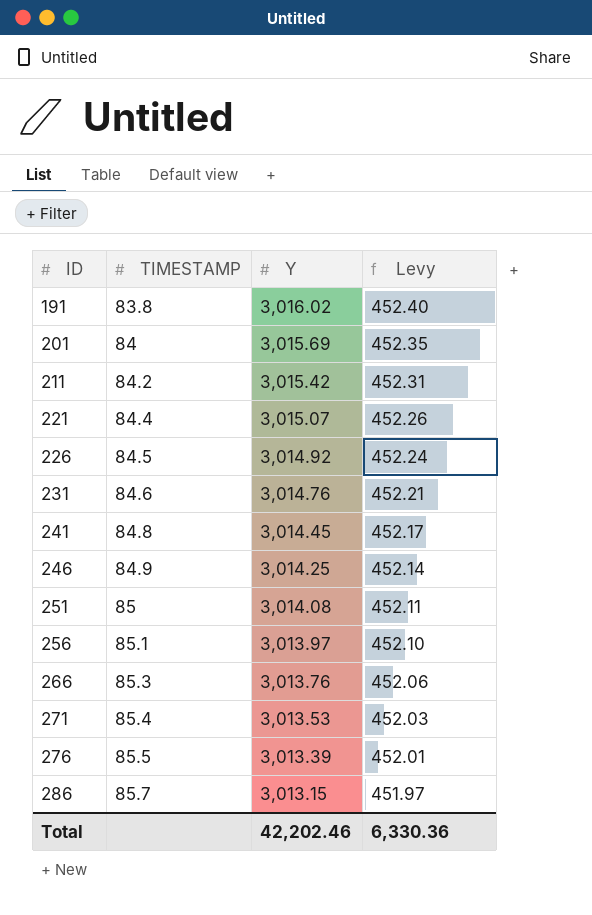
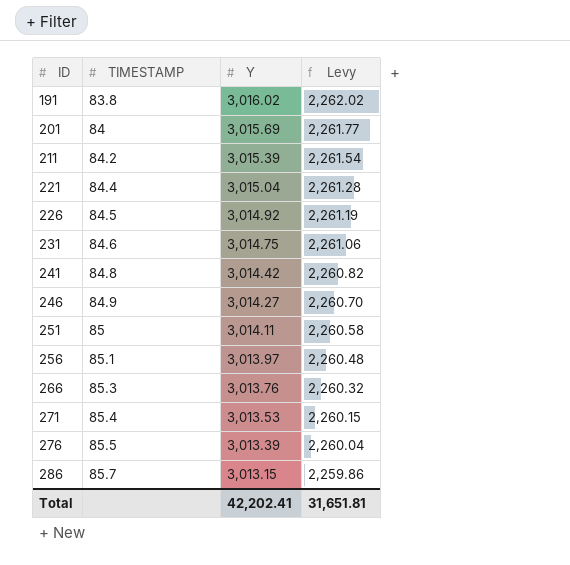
column Levy | formula: [Y] * 0.15 -> [Y] * 0.75
211 | Y: 3,015.42 -> 3,015.39
221 | Y: 3,015.07 -> 3,015.04
231 | Y: 3,014.76 -> 3,014.75
241 | Y: 3,014.45 -> 3,014.42
246 | Y: 3,014.25 -> 3,014.27
251 | Y: 3,014.08 -> 3,014.11
Total | Y: 42,202.46 -> 42,202.41
Total | Levy: 6,330.36 -> 31,651.81

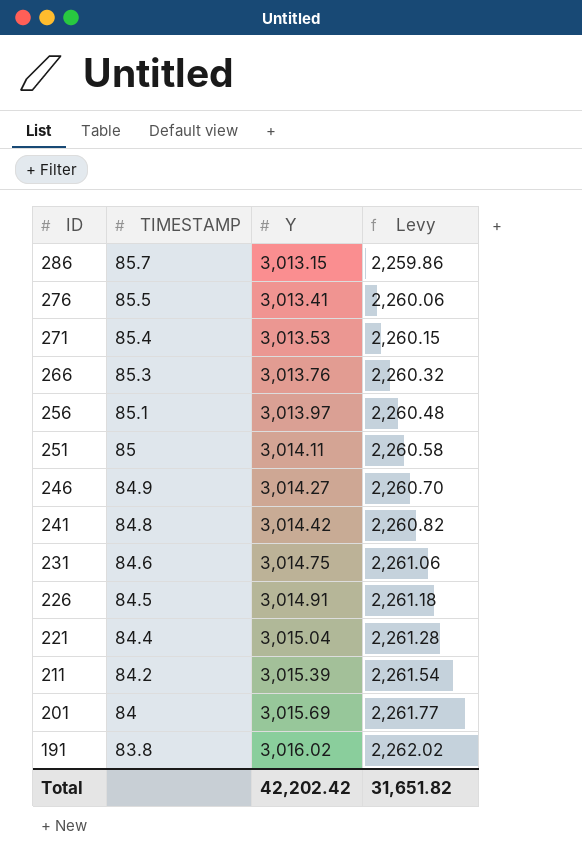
row order: ID ascending -> ID descending
276 | Y: 3,013.39 -> 3,013.41
276 | Levy: 2,260.04 -> 2,260.06
226 | Y: 3,014.92 -> 3,014.91
226 | Levy: 2,261.19 -> 2,261.18
Total | Y: 42,202.41 -> 42,202.42
Total | Levy: 31,651.81 -> 31,651.82

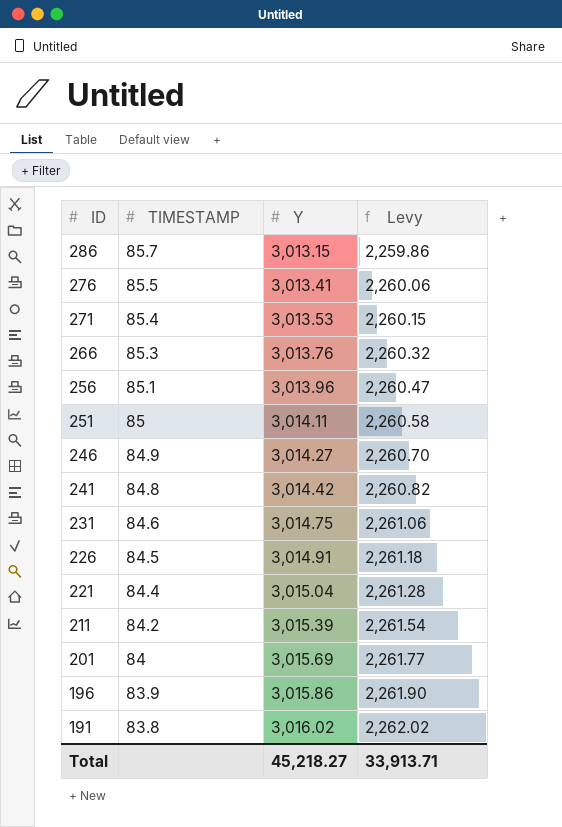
256 | Y: 3,013.97 -> 3,013.96
256 | Levy: 2,260.48 -> 2,260.47
row 196: none -> 83.9 | 3,015.86 | 2,261.90
Total | Y: 42,202.42 -> 45,218.27
Total | Levy: 31,651.82 -> 33,913.71

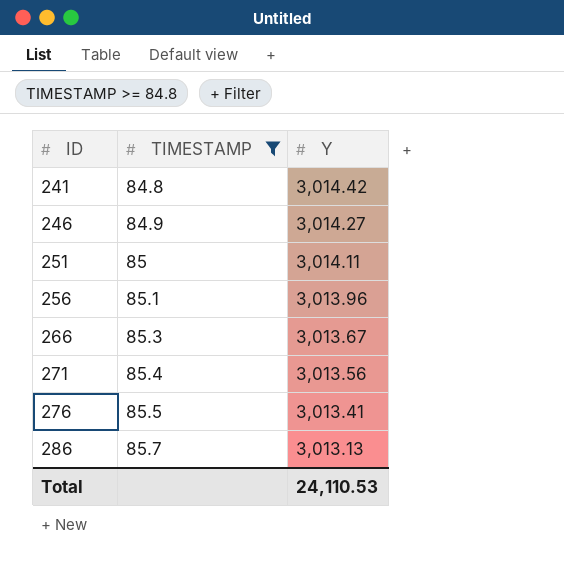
filter: none -> TIMESTAMP >= 84.8
row order: ID descending -> ID ascending
column Levy | formula: [Y] * 0.75 -> none
266 | Y: 3,013.76 -> 3,013.67
271 | Y: 3,013.53 -> 3,013.56
286 | Y: 3,013.15 -> 3,013.13
Total | Y: 45,218.27 -> 24,110.53

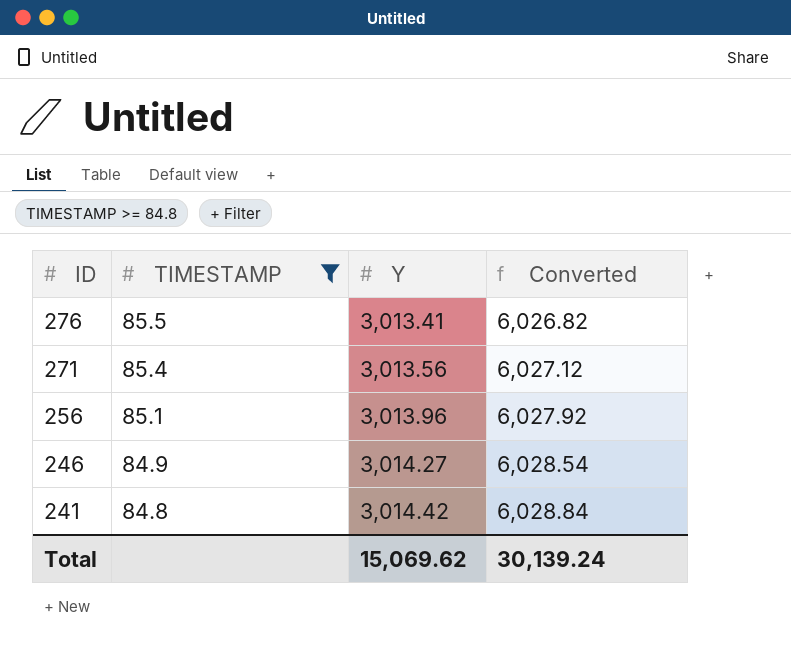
row order: ID ascending -> ID descending
column Converted | formula: none -> [Y] * 2
row 251: 85 | 3,014.11 -> none
row 266: 85.3 | 3,013.67 -> none
row 286: 85.7 | 3,013.13 -> none
Total | Y: 24,110.53 -> 15,069.62

